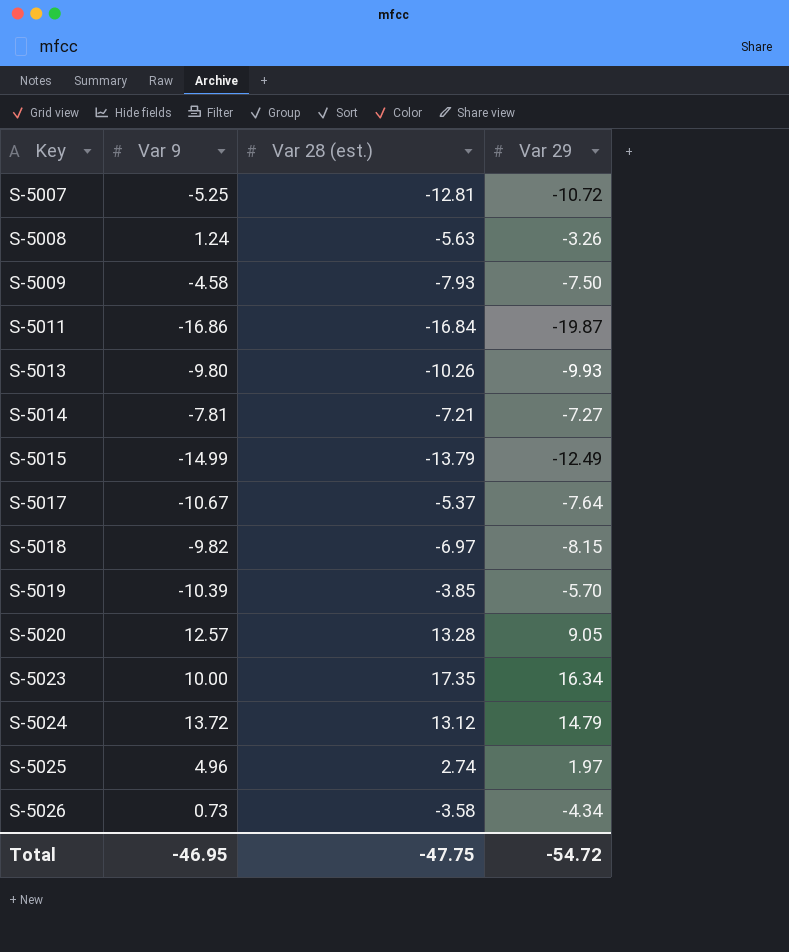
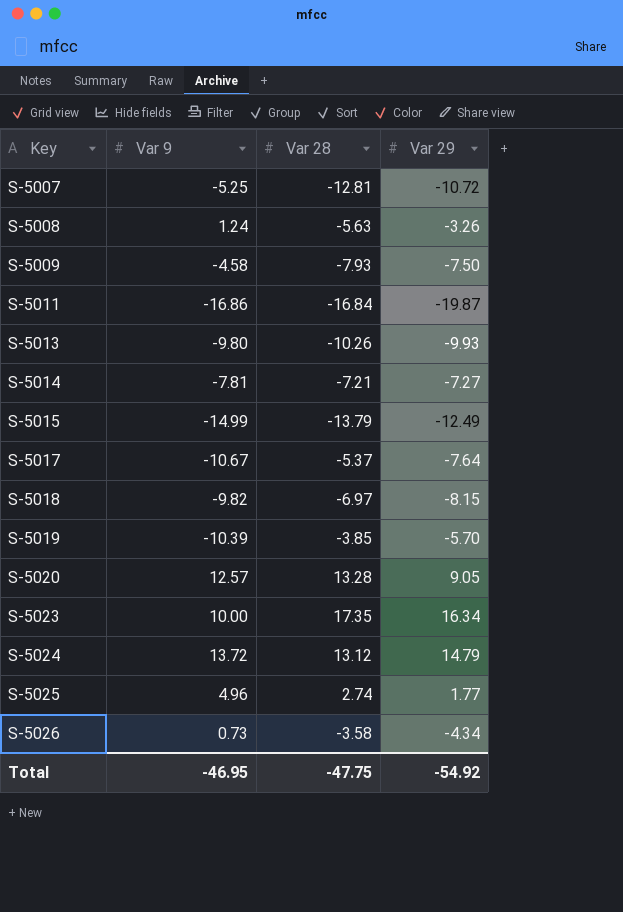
column name: Var 28 (est.) -> Var 28
S-5025 | Var 29: 1.97 -> 1.77
Total | Var 29: -54.72 -> -54.92

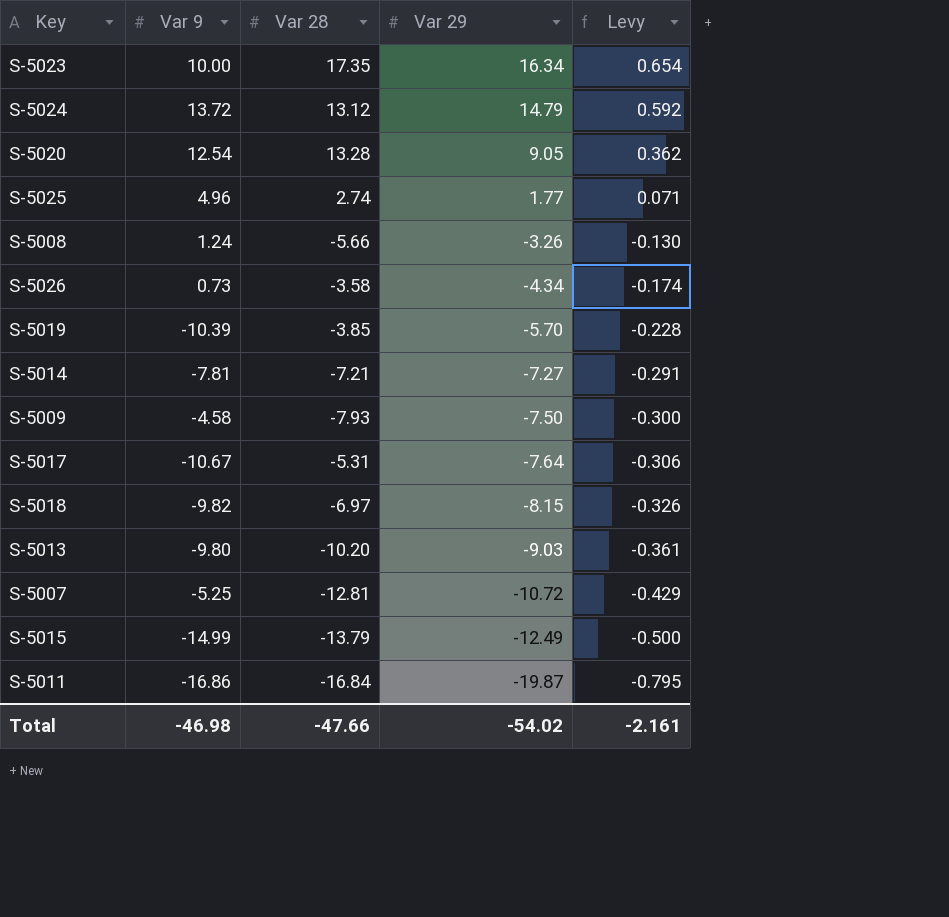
row order: Key ascending -> Var 29 descending
column Levy | formula: none -> [Var 29] * 0.04
S-5020 | Var 9: 12.57 -> 12.54
S-5008 | Var 28: -5.63 -> -5.66
S-5017 | Var 28: -5.37 -> -5.31
S-5013 | Var 28: -10.26 -> -10.20
S-5013 | Var 29: -9.93 -> -9.03
Total | Var 9: -46.95 -> -46.98
Total | Var 28: -47.75 -> -47.66
Total | Var 29: -54.92 -> -54.02

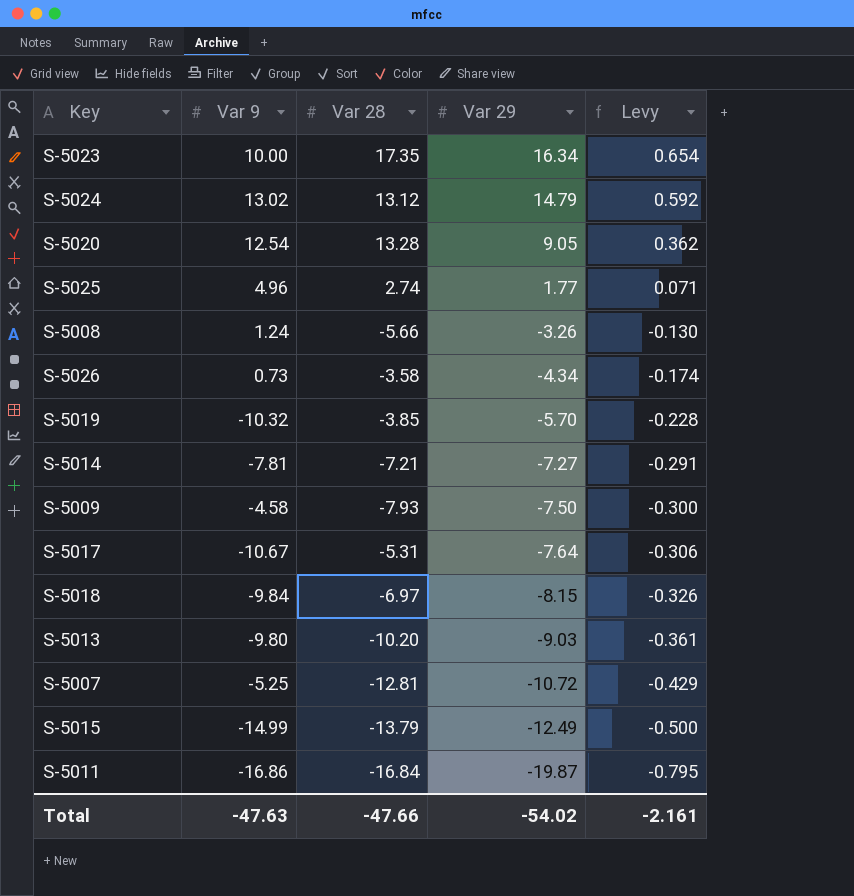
S-5024 | Var 9: 13.72 -> 13.02
S-5019 | Var 9: -10.39 -> -10.32
S-5018 | Var 9: -9.82 -> -9.84
Total | Var 9: -46.98 -> -47.63

